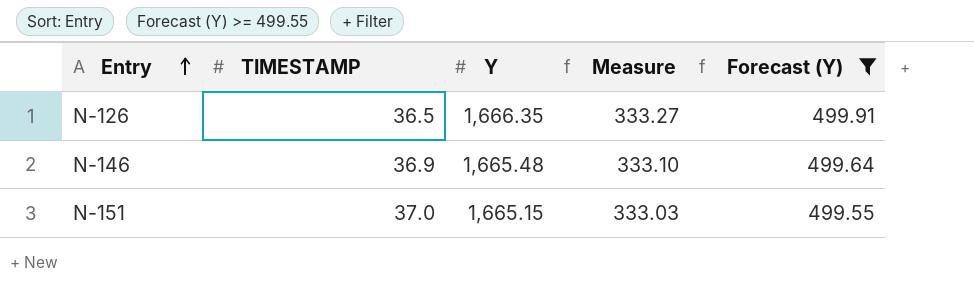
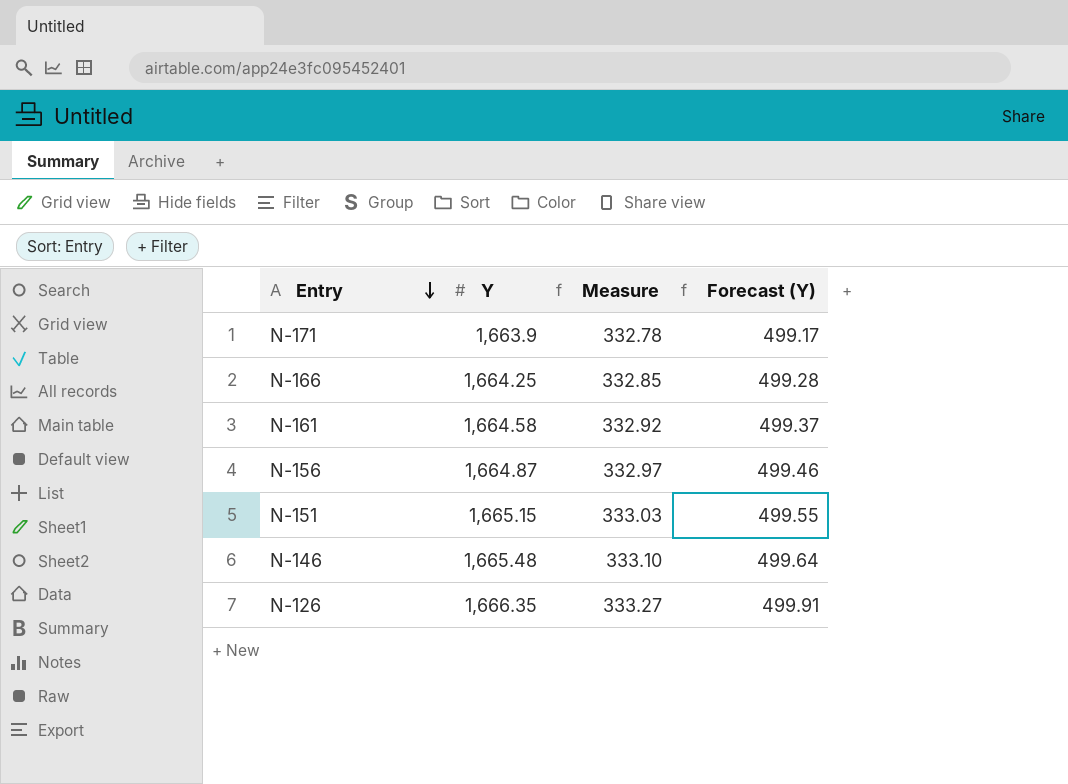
filter: Forecast (Y) >= 499.55 -> none
row order: Entry ascending -> Entry descending
column TIMESTAMP | position: 2 -> none

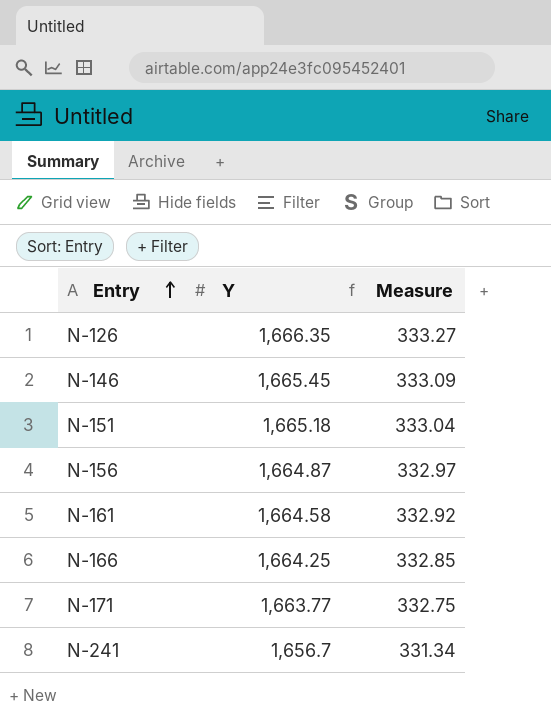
row order: Entry descending -> Entry ascending
column Forecast (Y) | formula: [Y] * 0.3 -> none
N-146 | Y: 1,665.48 -> 1,665.45
N-146 | Measure: 333.10 -> 333.09
N-151 | Y: 1,665.15 -> 1,665.18
N-151 | Measure: 333.03 -> 333.04
N-171 | Y: 1,663.9 -> 1,663.77
N-171 | Measure: 332.78 -> 332.75
row N-241: none -> 1,656.7 | 331.34

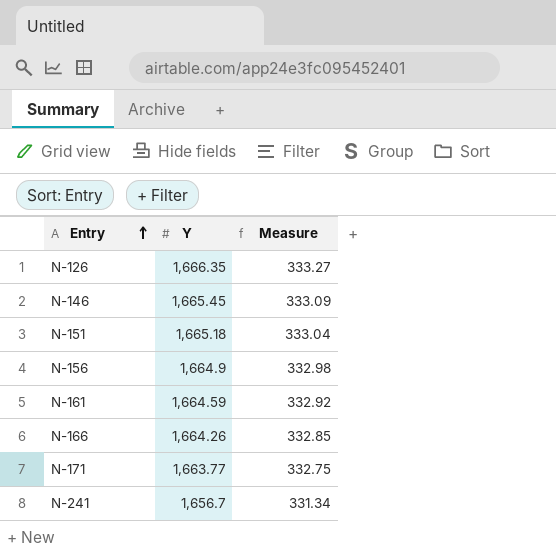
N-156 | Y: 1,664.87 -> 1,664.9
N-156 | Measure: 332.97 -> 332.98
N-161 | Y: 1,664.58 -> 1,664.59
N-166 | Y: 1,664.25 -> 1,664.26

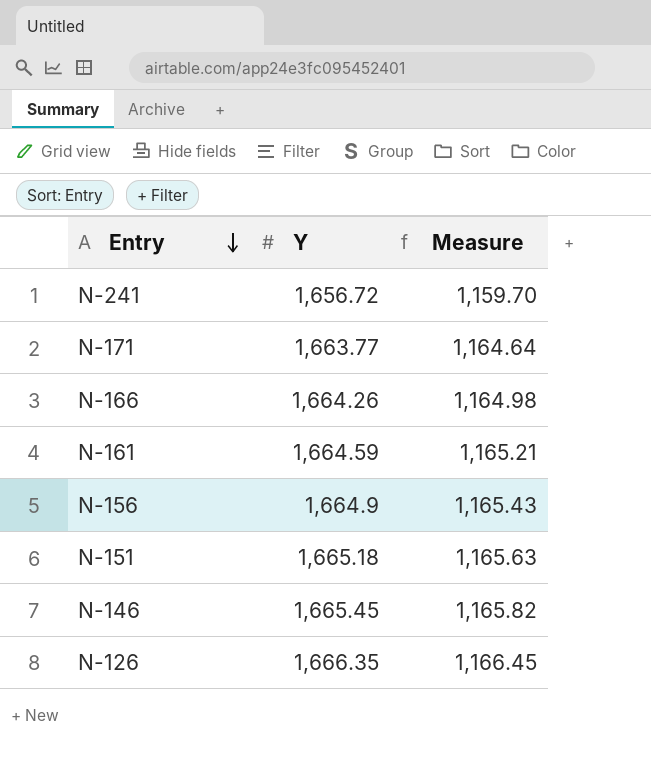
row order: Entry ascending -> Entry descending
column Measure | formula: [Y] * 0.2 -> [Y] * 0.7
N-241 | Y: 1,656.7 -> 1,656.72

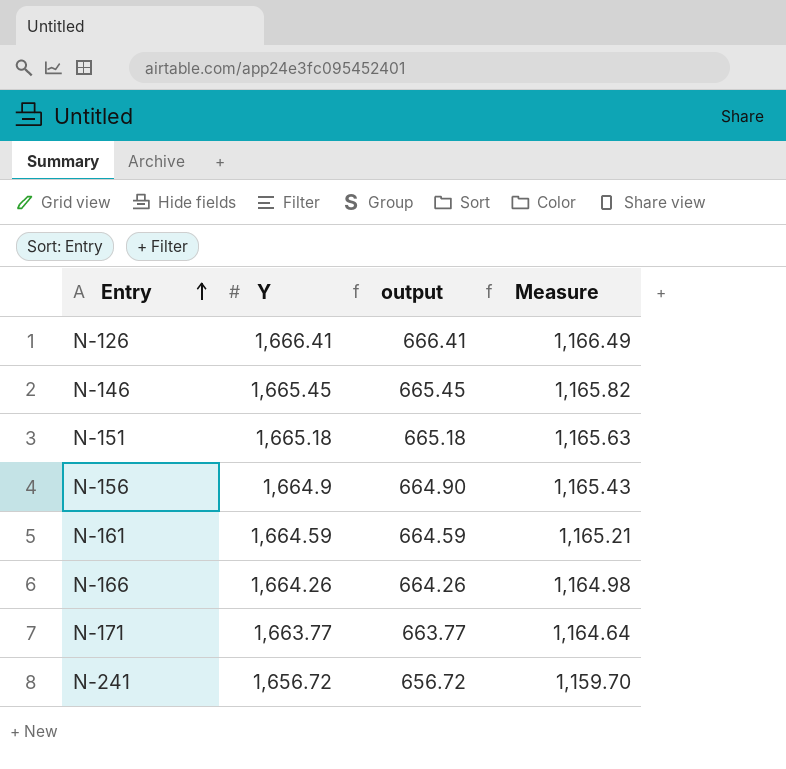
row order: Entry descending -> Entry ascending
column output | formula: none -> [Y] - 1000
N-126 | Y: 1,666.35 -> 1,666.41
N-126 | Measure: 1,166.45 -> 1,166.49

